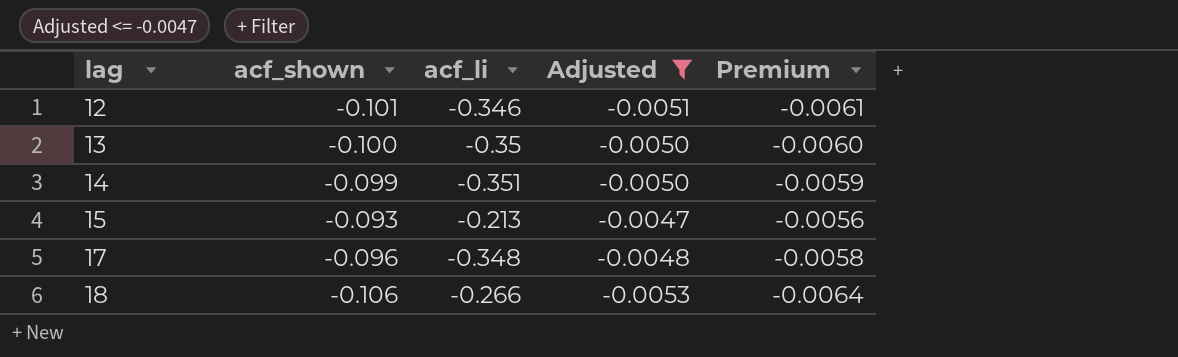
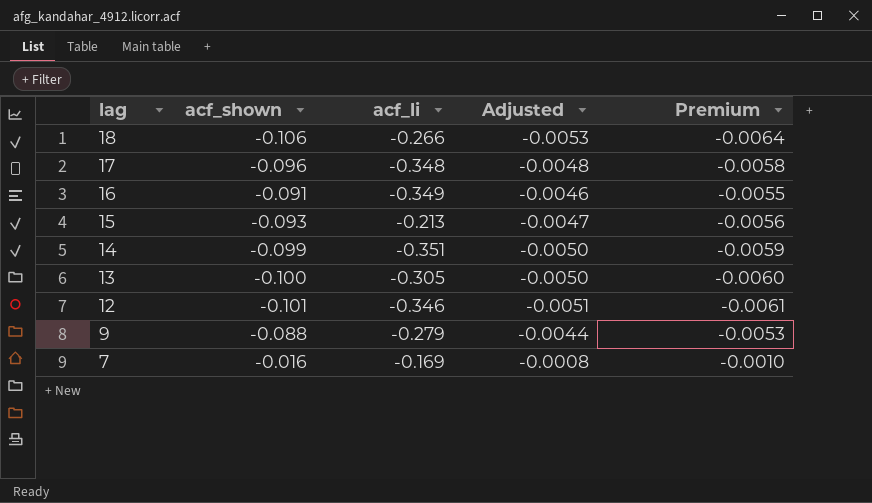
filter: Adjusted <= -0.0047 -> none
row order: lag ascending -> lag descending
13 | acf_li: -0.35 -> -0.305

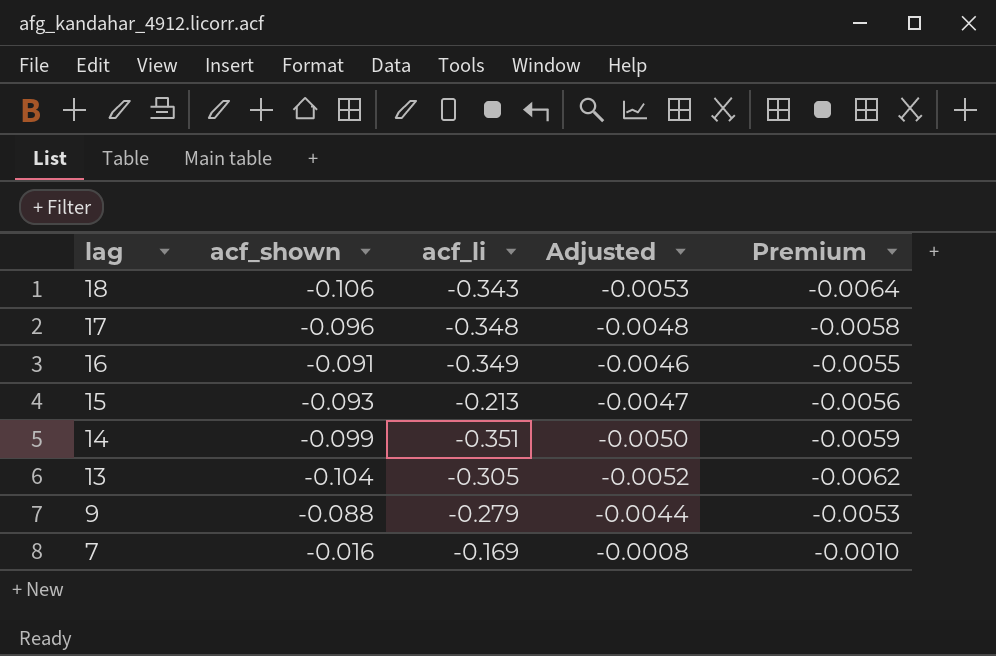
row 12: -0.101 | -0.346 | -0.0051 | -0.0061 -> none
18 | acf_li: -0.266 -> -0.343
13 | acf_shown: -0.100 -> -0.104
13 | Adjusted: -0.0050 -> -0.0052
13 | Premium: -0.0060 -> -0.0062

